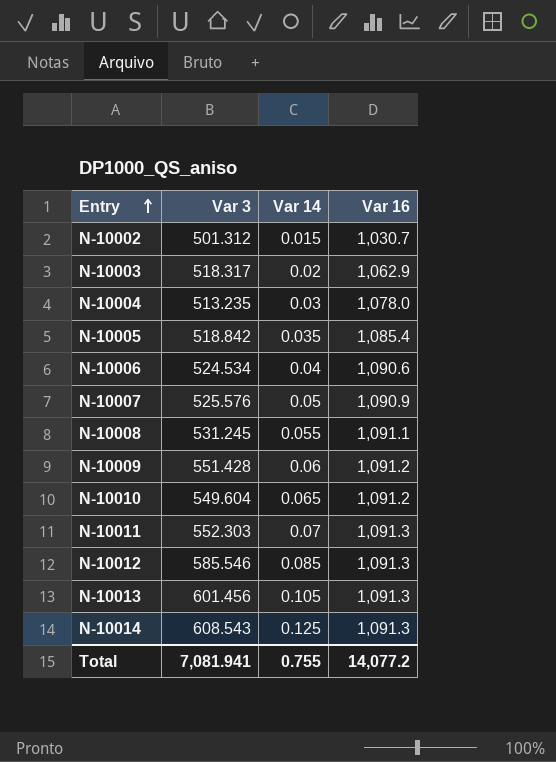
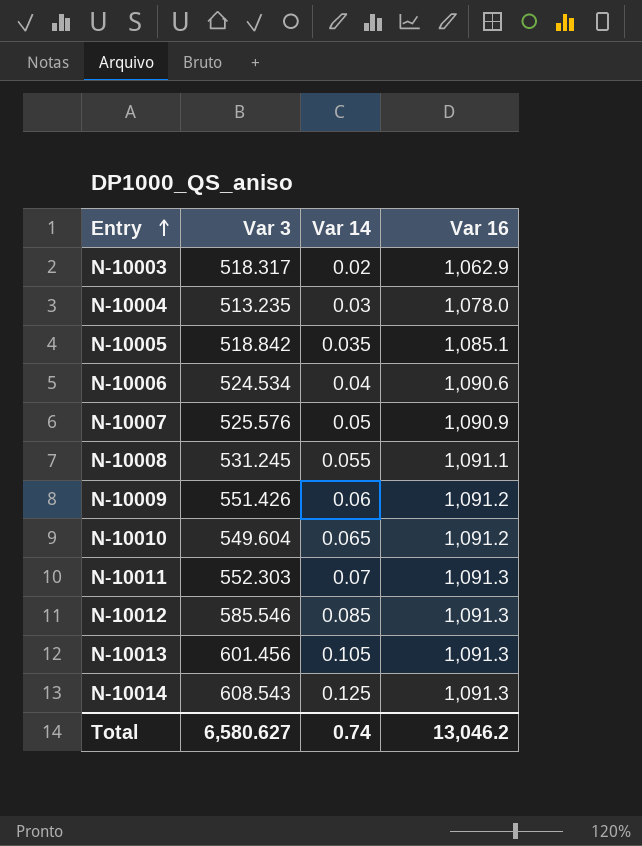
row N-10002: 501.312 | 0.015 | 1,030.7 -> none
N-10005 | Var 16: 1,085.4 -> 1,085.1
N-10009 | Var 3: 551.428 -> 551.426
Total | Var 3: 7,081.941 -> 6,580.627
Total | Var 14: 0.755 -> 0.74
Total | Var 16: 14,077.2 -> 13,046.2

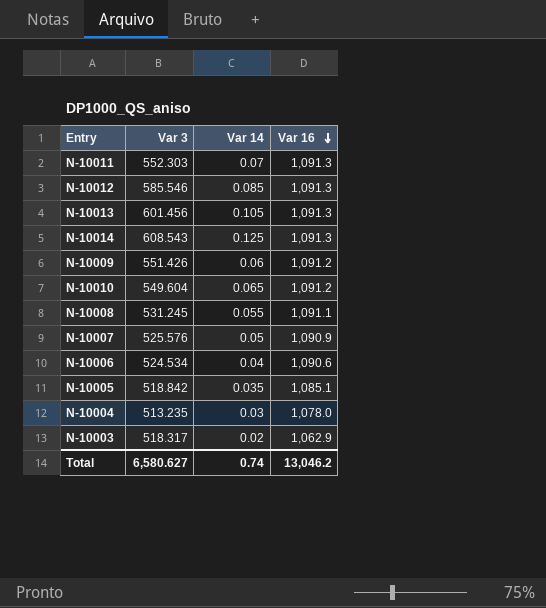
row order: Entry ascending -> Var 16 descending

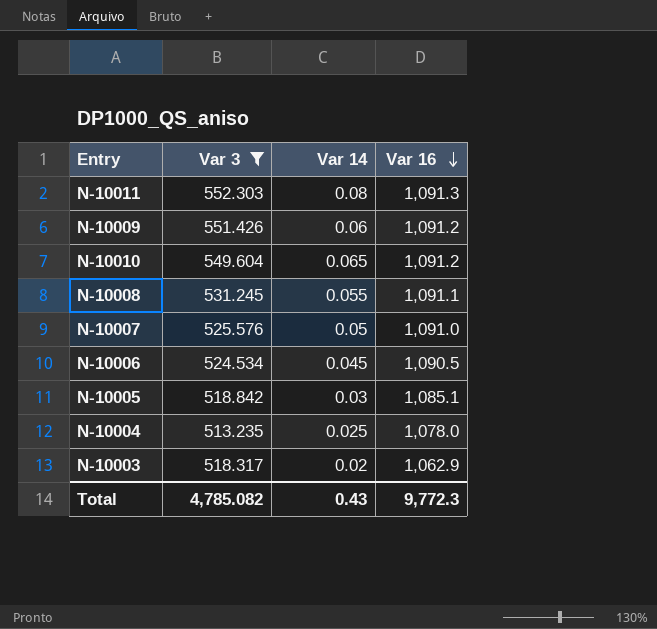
filter: none -> Var 3 <= 552.303
N-10011 | Var 14: 0.07 -> 0.08
N-10007 | Var 16: 1,090.9 -> 1,091.0
N-10006 | Var 14: 0.04 -> 0.045
N-10006 | Var 16: 1,090.6 -> 1,090.5
N-10005 | Var 14: 0.035 -> 0.03
N-10004 | Var 14: 0.03 -> 0.025
Total | Var 3: 6,580.627 -> 4,785.082
Total | Var 14: 0.74 -> 0.43
Total | Var 16: 13,046.2 -> 9,772.3

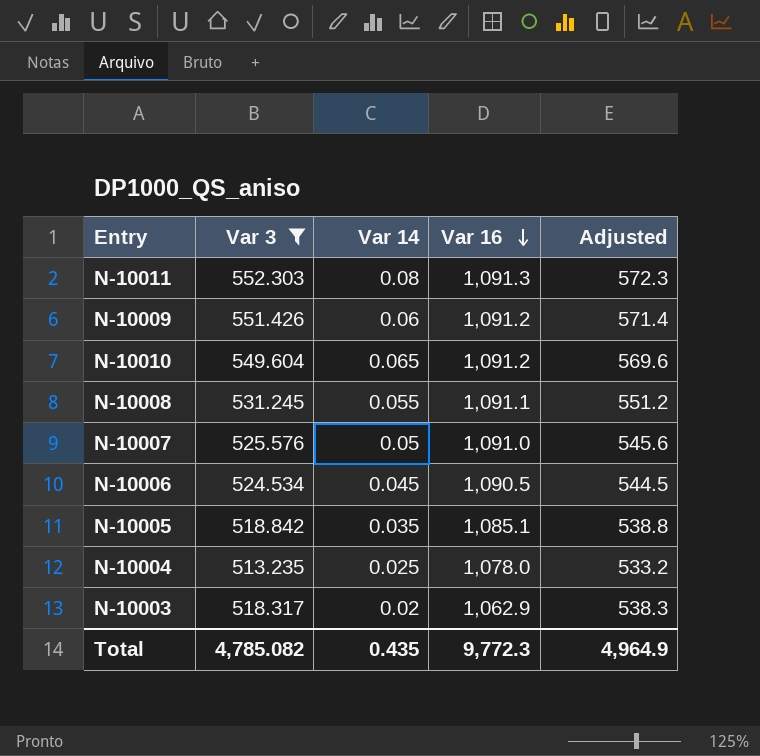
column Adjusted | formula: none -> [Var 3] + 20
N-10005 | Var 14: 0.03 -> 0.035
Total | Var 14: 0.43 -> 0.435

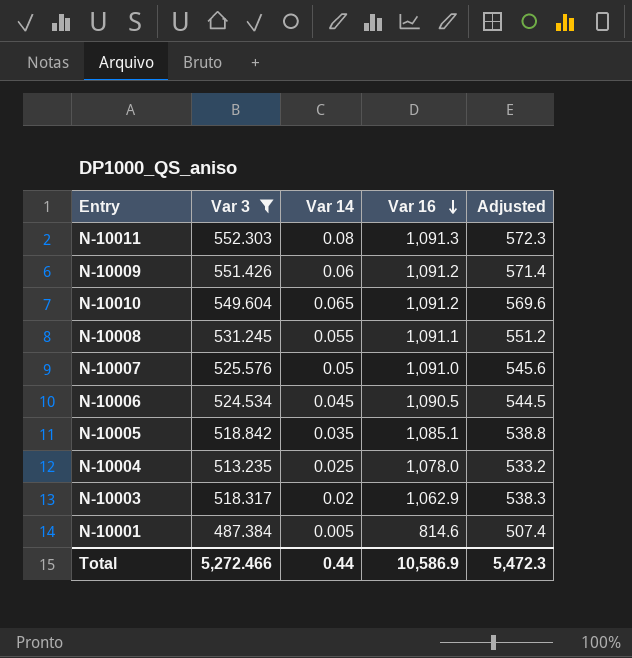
row N-10001: none -> 487.384 | 0.005 | 814.6 | 507.4
Total | Var 3: 4,785.082 -> 5,272.466
Total | Var 14: 0.435 -> 0.44
Total | Var 16: 9,772.3 -> 10,586.9
Total | Adjusted: 4,964.9 -> 5,472.3

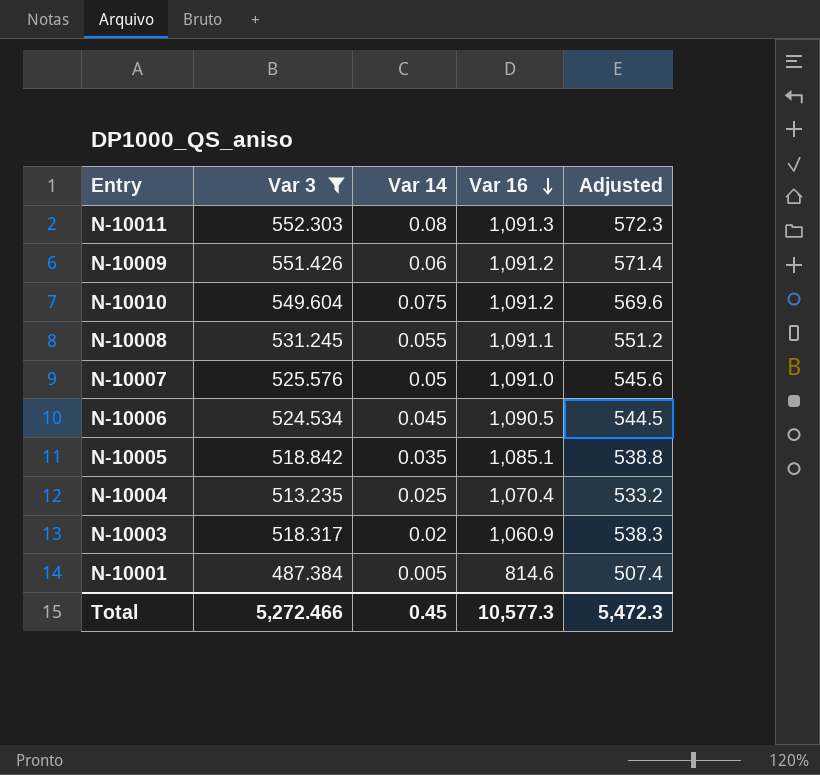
N-10010 | Var 14: 0.065 -> 0.075
N-10004 | Var 16: 1,078.0 -> 1,070.4
N-10003 | Var 16: 1,062.9 -> 1,060.9
Total | Var 14: 0.44 -> 0.45
Total | Var 16: 10,586.9 -> 10,577.3

